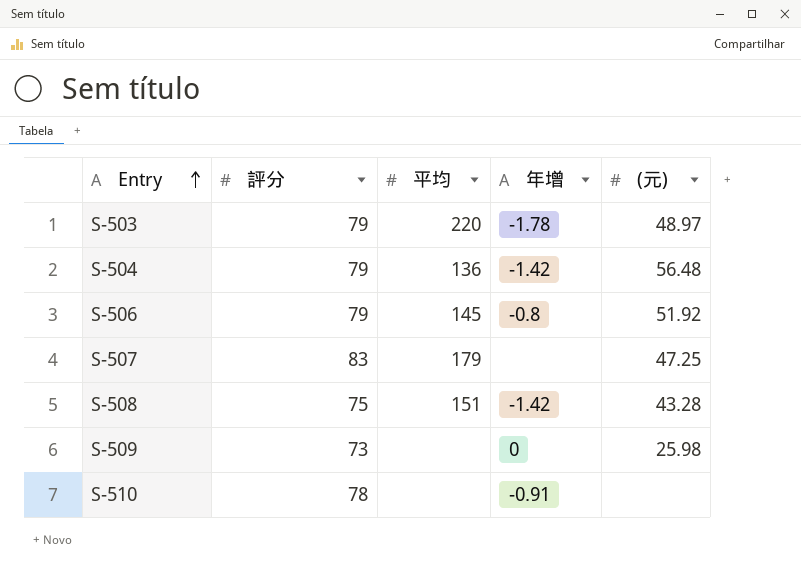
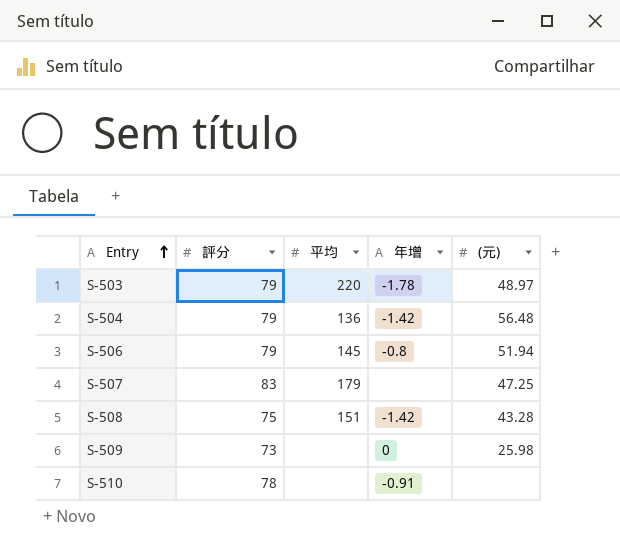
S-506 | (元): 51.92 -> 51.94

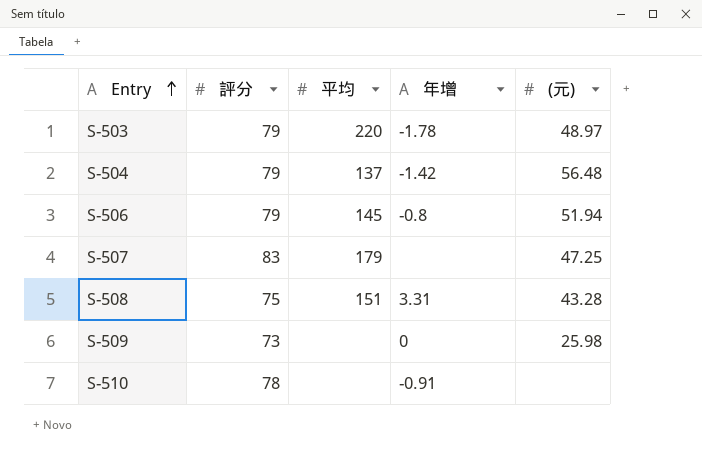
S-504 | 平均: 136 -> 137
S-508 | 年增: -1.42 -> 3.31

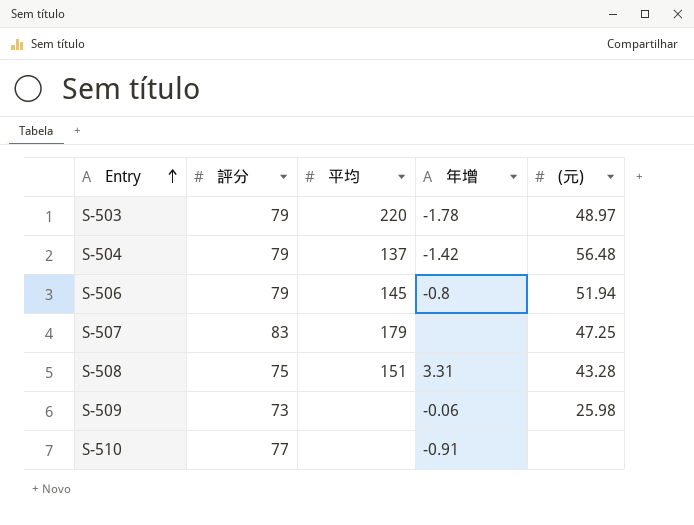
S-509 | 年增: 0 -> -0.06
S-510 | 評分: 78 -> 77

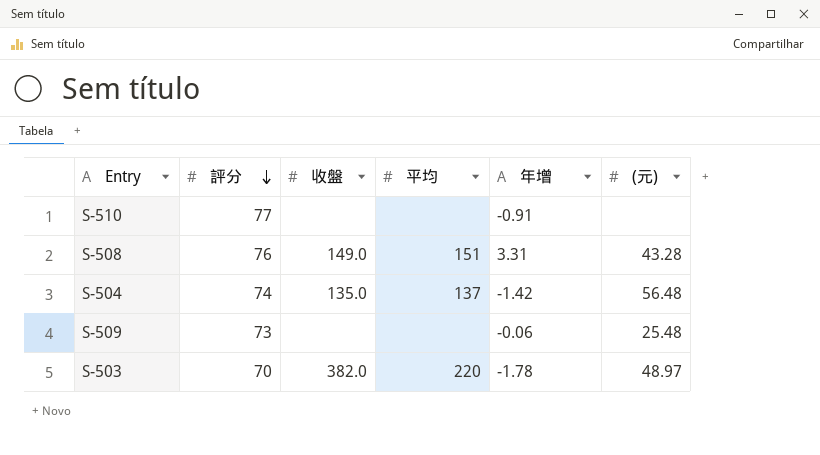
row order: Entry ascending -> 評分 descending
column 收盤 | position: none -> 3
row S-506: 79 | 145 | -0.8 | 51.94 -> none
row S-507: 83 | 179 | none | 47.25 -> none
S-508 | 評分: 75 -> 76
S-504 | 評分: 79 -> 74
S-509 | (元): 25.98 -> 25.48
S-503 | 評分: 79 -> 70

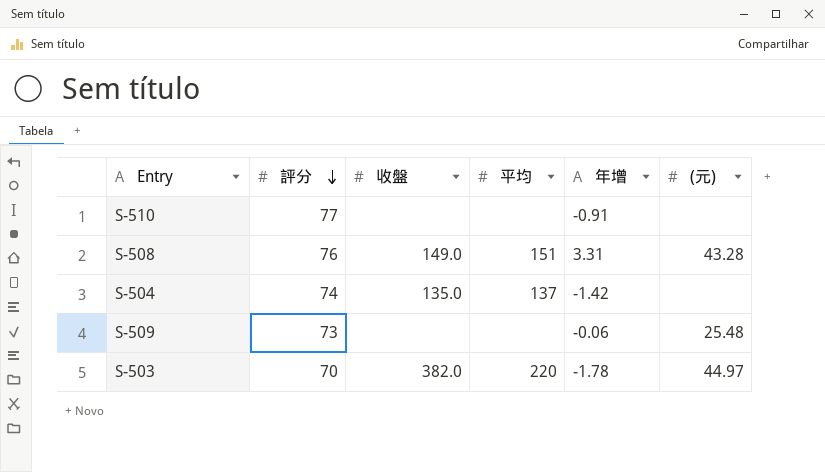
S-504 | (元): 56.48 -> none
S-503 | (元): 48.97 -> 44.97

